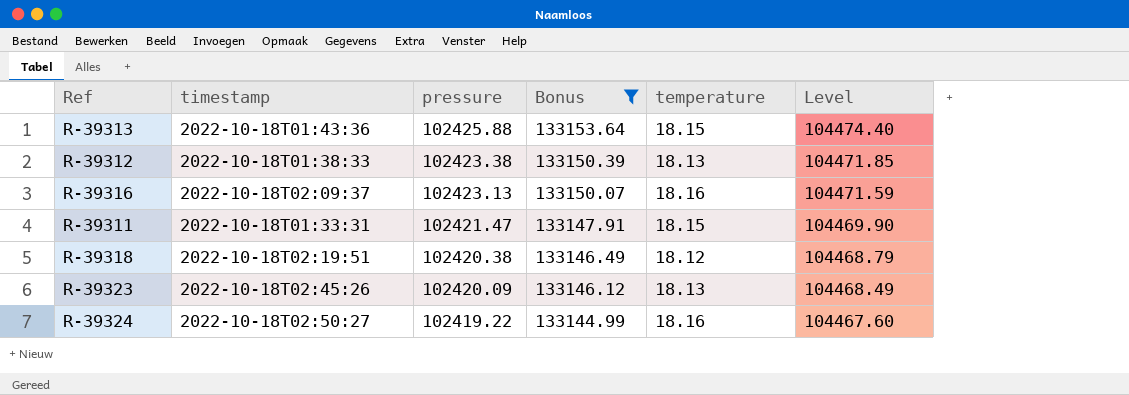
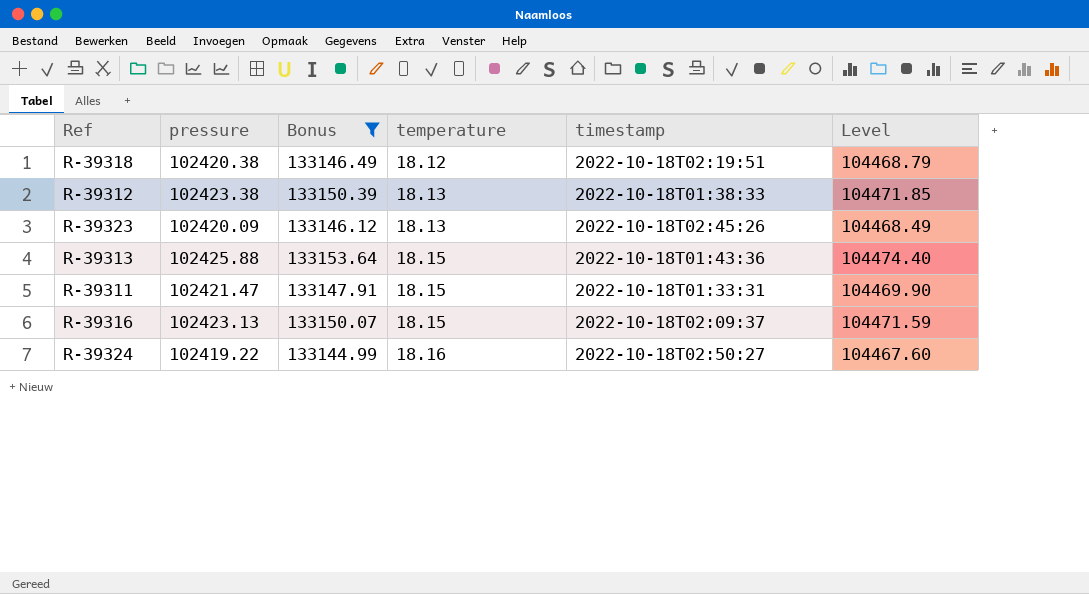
row order: pressure descending -> temperature ascending
column timestamp | position: 2 -> 5
R-39316 | temperature: 18.16 -> 18.15

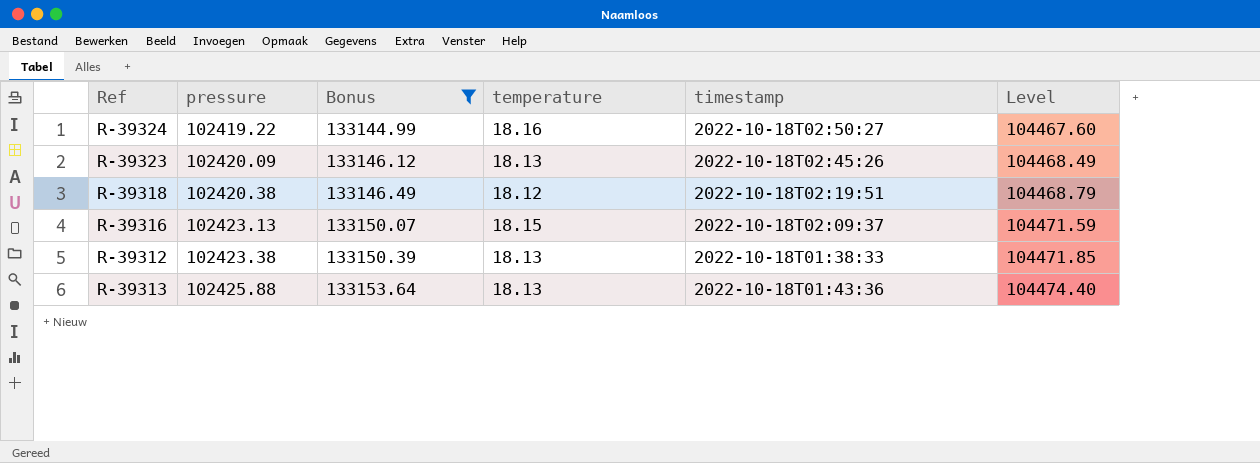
row order: temperature ascending -> pressure ascending
row R-39311: 102421.47 | 133147.91 | 18.15 | 2022-10-18T01:33:31 | 104469.90 -> none
R-39313 | temperature: 18.15 -> 18.13

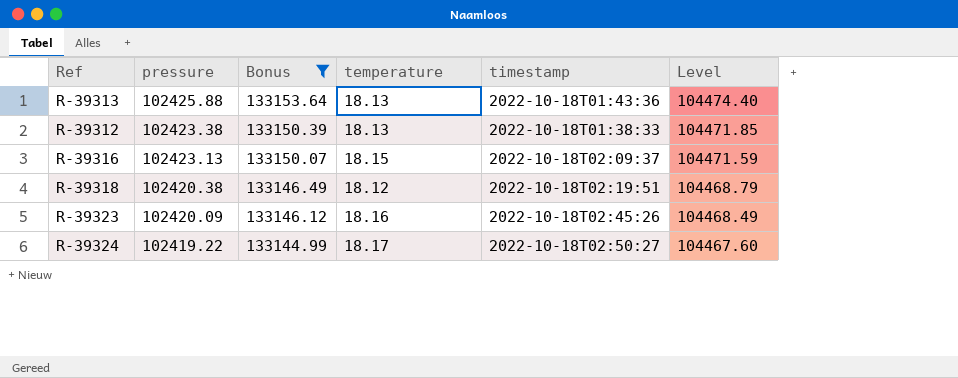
row order: pressure ascending -> pressure descending
R-39323 | temperature: 18.13 -> 18.16
R-39324 | temperature: 18.16 -> 18.17

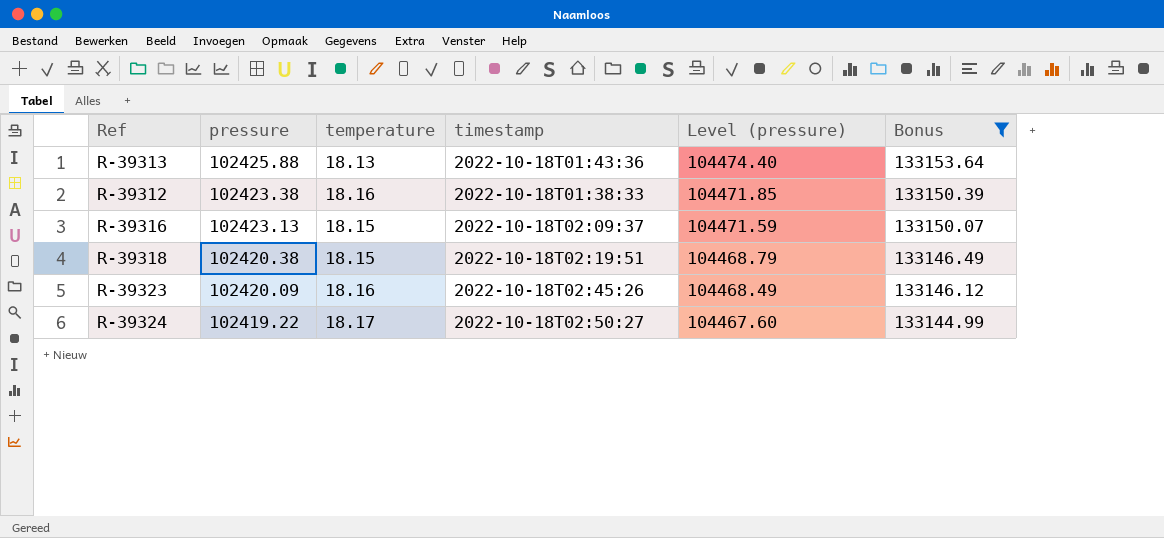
column name: Level -> Level (pressure)
column Bonus | position: 3 -> 6
R-39312 | temperature: 18.13 -> 18.16
R-39318 | temperature: 18.12 -> 18.15

